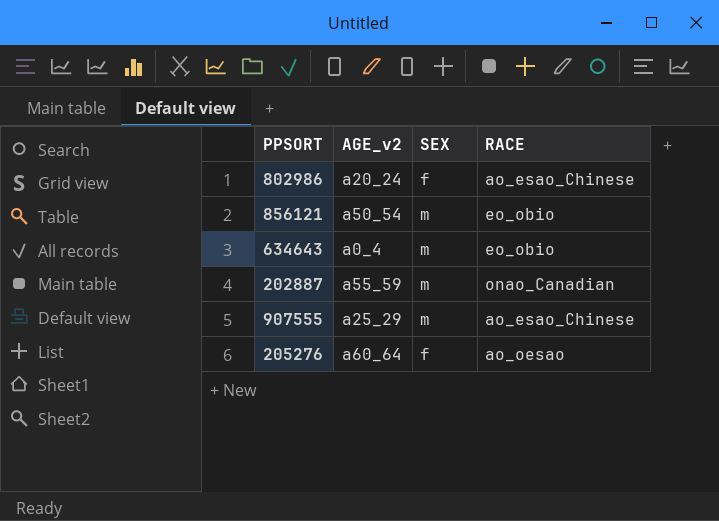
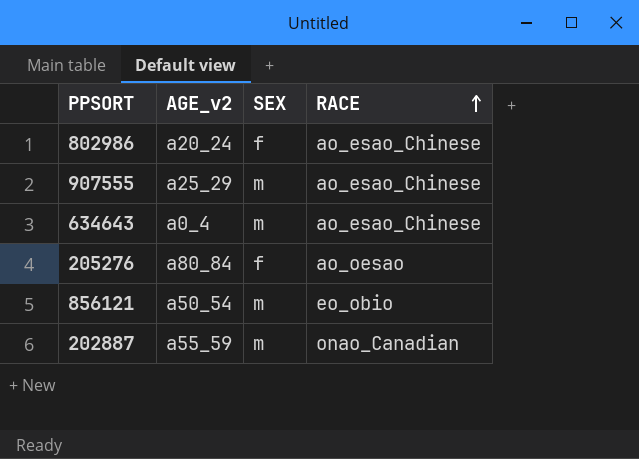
row order: none -> RACE ascending
634643 | RACE: eo_obio -> ao_esao_Chinese
205276 | AGE_v2: a60_64 -> a80_84

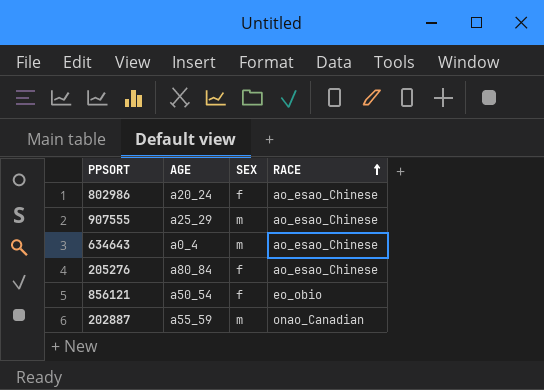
column name: AGE_v2 -> AGE
205276 | RACE: ao_oesao -> ao_esao_Chinese
856121 | SEX: m -> f

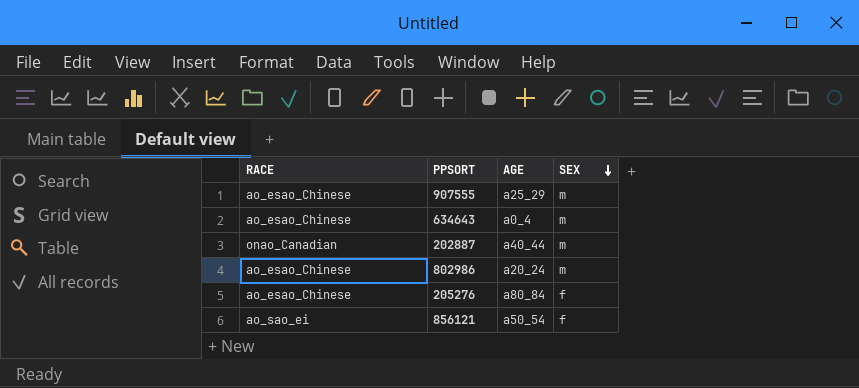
row order: RACE ascending -> SEX descending
column RACE | position: 4 -> 1
202887 | AGE: a55_59 -> a40_44
802986 | SEX: f -> m
856121 | RACE: eo_obio -> ao_sao_ei

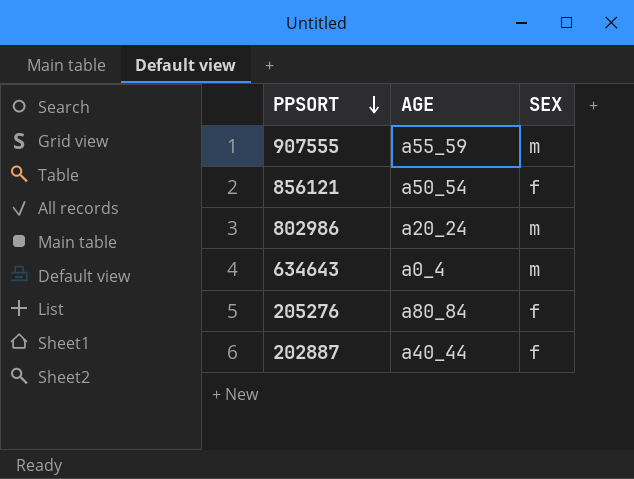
row order: SEX descending -> PPSORT descending
column RACE | position: 1 -> none
907555 | AGE: a25_29 -> a55_59
202887 | SEX: m -> f

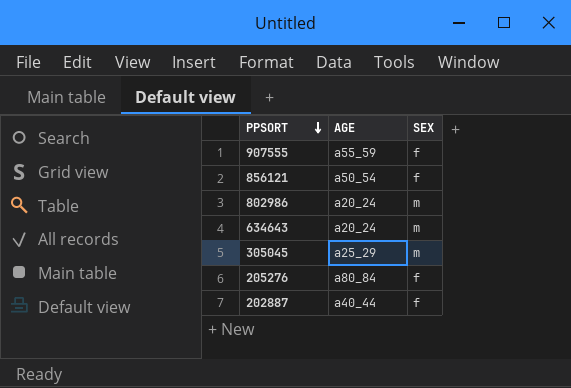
907555 | SEX: m -> f
634643 | AGE: a0_4 -> a20_24
row 305045: none -> a25_29 | m

